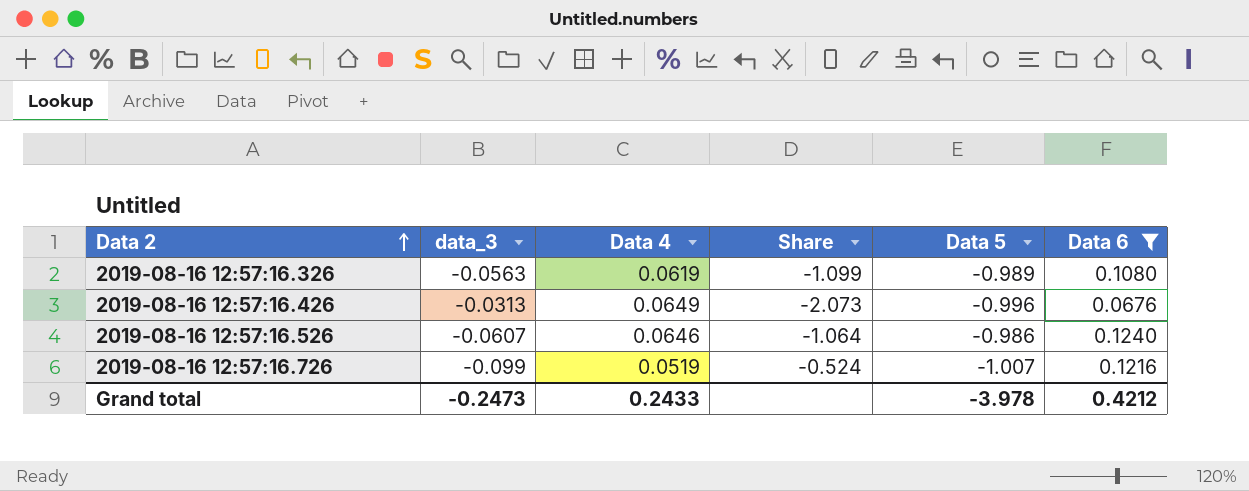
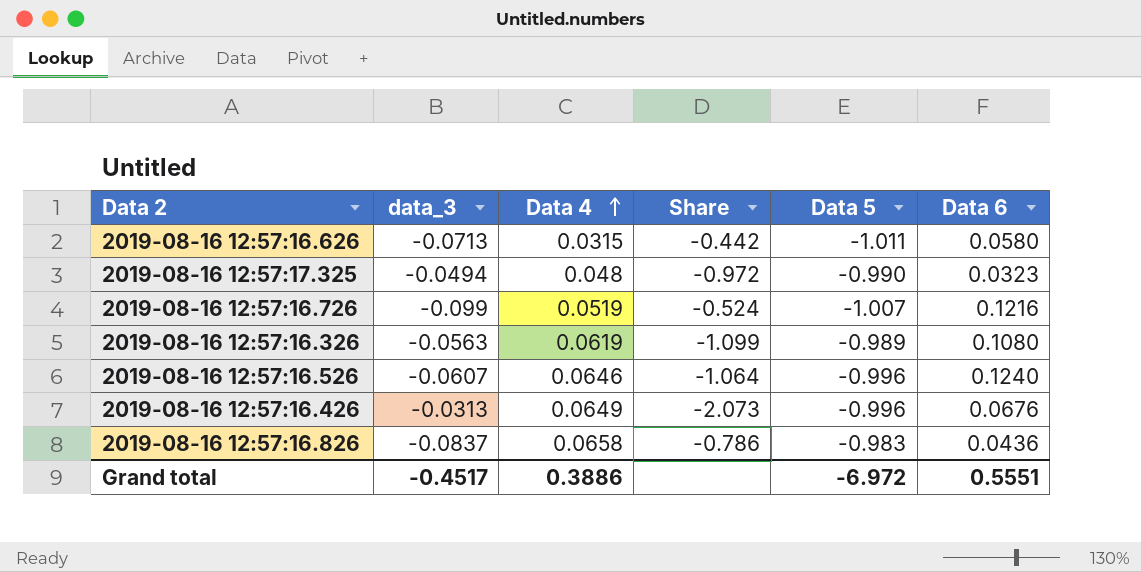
filter: Data 6 >= 0.0676 -> none
row order: Data 2 ascending -> Data 4 ascending
2019-08-16 12:57:16.526 | Data 5: -0.986 -> -0.996
Grand total | data_3: -0.2473 -> -0.4517
Grand total | Data 4: 0.2433 -> 0.3886
Grand total | Data 5: -3.978 -> -6.972
Grand total | Data 6: 0.4212 -> 0.5551

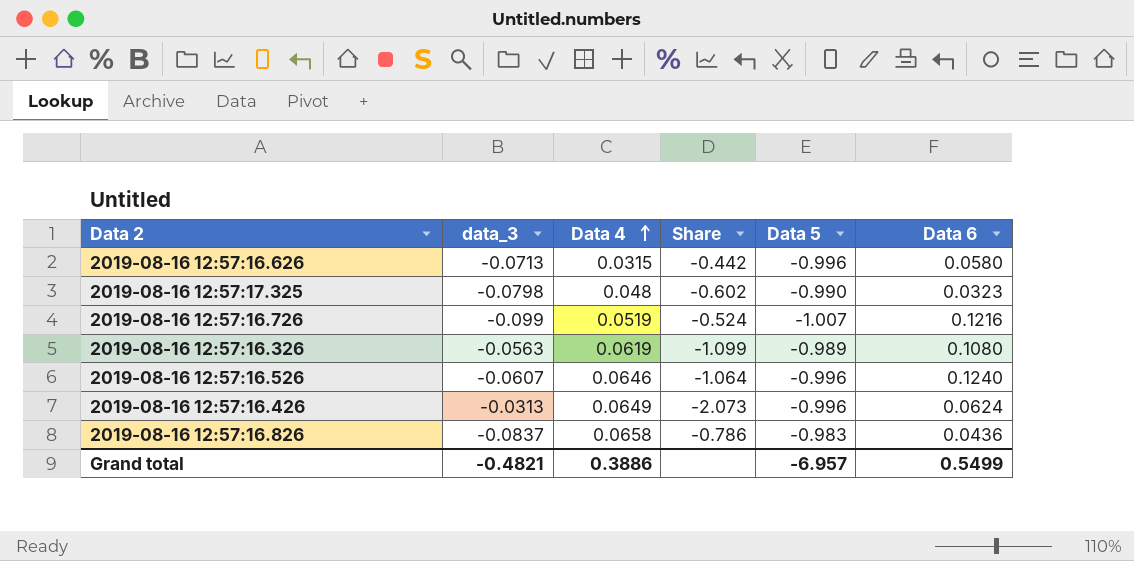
2019-08-16 12:57:16.626 | Data 5: -1.011 -> -0.996
2019-08-16 12:57:17.325 | data_3: -0.0494 -> -0.0798
2019-08-16 12:57:17.325 | Share: -0.972 -> -0.602
2019-08-16 12:57:16.426 | Data 6: 0.0676 -> 0.0624
Grand total | data_3: -0.4517 -> -0.4821
Grand total | Data 5: -6.972 -> -6.957
Grand total | Data 6: 0.5551 -> 0.5499

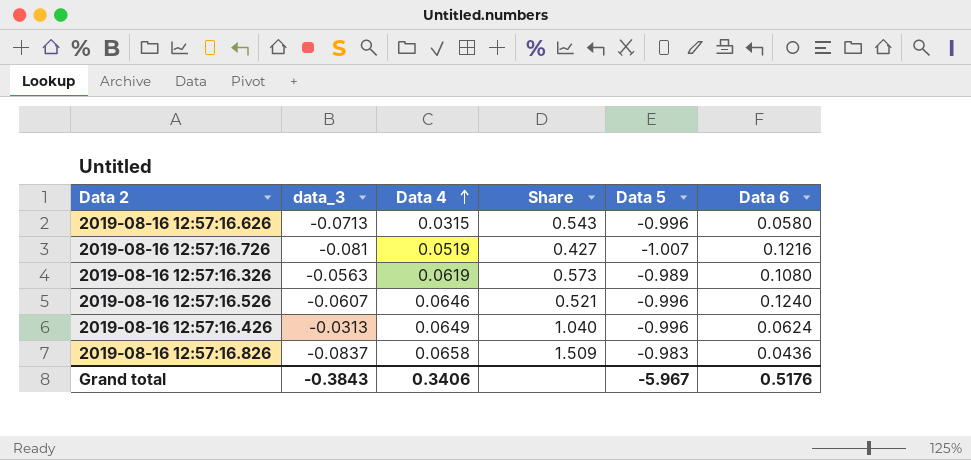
column Share | formula: [Data 4] / [data_3] -> [Data 4] / [Data 6]
row 2019-08-16 12:57:17.325: -0.0798 | 0.048 | -0.602 | -0.990 | 0.0323 -> none
2019-08-16 12:57:16.726 | data_3: -0.099 -> -0.081
Grand total | data_3: -0.4821 -> -0.3843
Grand total | Data 4: 0.3886 -> 0.3406
Grand total | Data 5: -6.957 -> -5.967
Grand total | Data 6: 0.5499 -> 0.5176

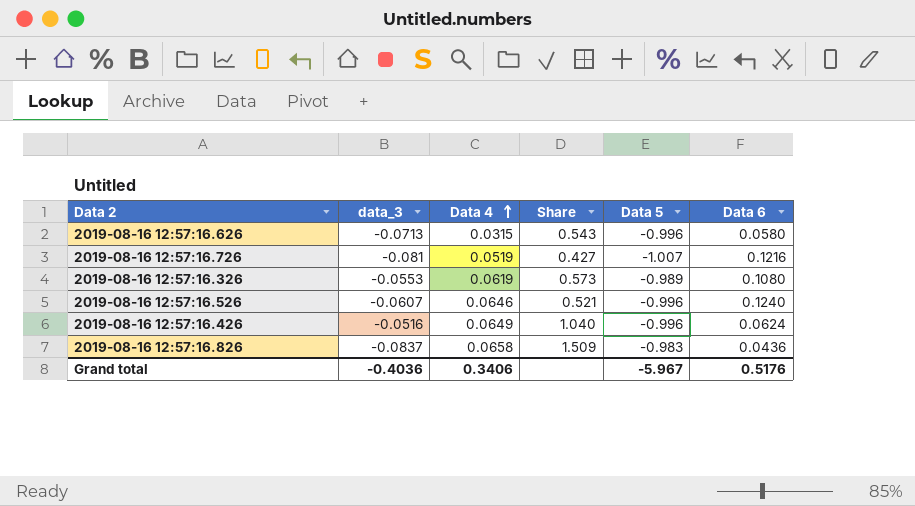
2019-08-16 12:57:16.326 | data_3: -0.0563 -> -0.0553
2019-08-16 12:57:16.426 | data_3: -0.0313 -> -0.0516
Grand total | data_3: -0.3843 -> -0.4036

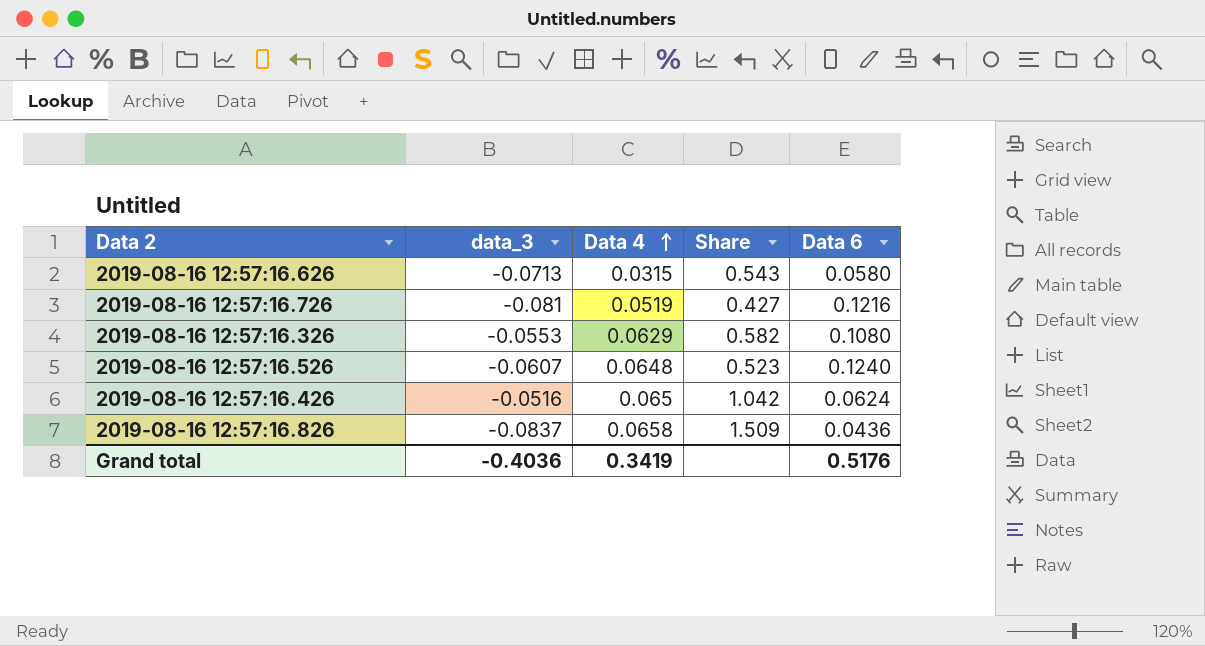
column Data 5 | position: 5 -> none
2019-08-16 12:57:16.326 | Data 4: 0.0619 -> 0.0629
2019-08-16 12:57:16.326 | Share: 0.573 -> 0.582
2019-08-16 12:57:16.526 | Data 4: 0.0646 -> 0.0648
2019-08-16 12:57:16.526 | Share: 0.521 -> 0.523
2019-08-16 12:57:16.426 | Data 4: 0.0649 -> 0.065
2019-08-16 12:57:16.426 | Share: 1.040 -> 1.042
Grand total | Data 4: 0.3406 -> 0.3419

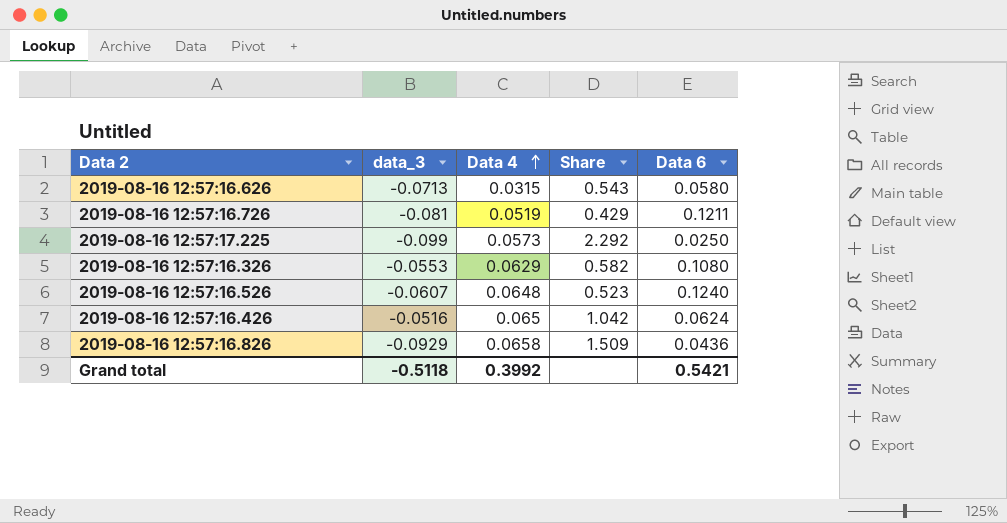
2019-08-16 12:57:16.726 | Share: 0.427 -> 0.429
2019-08-16 12:57:16.726 | Data 6: 0.1216 -> 0.1211
row 2019-08-16 12:57:17.225: none -> -0.099 | 0.0573 | 2.292 | 0.0250
2019-08-16 12:57:16.826 | data_3: -0.0837 -> -0.0929
Grand total | data_3: -0.4036 -> -0.5118
Grand total | Data 4: 0.3419 -> 0.3992
Grand total | Data 6: 0.5176 -> 0.5421

